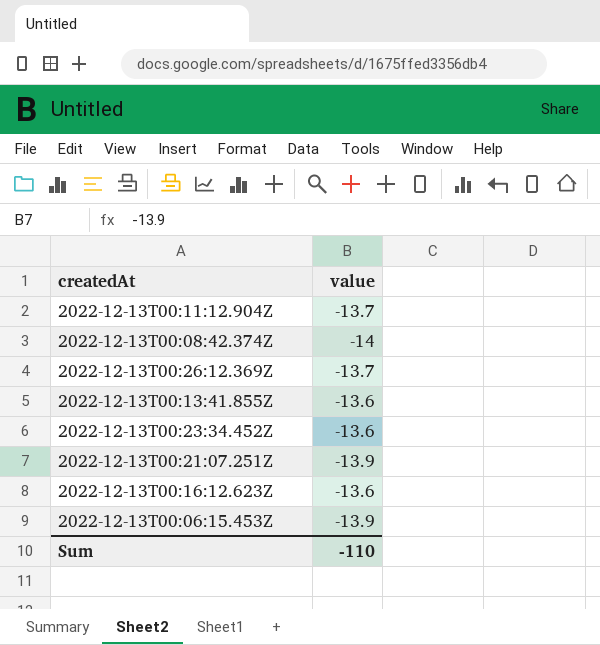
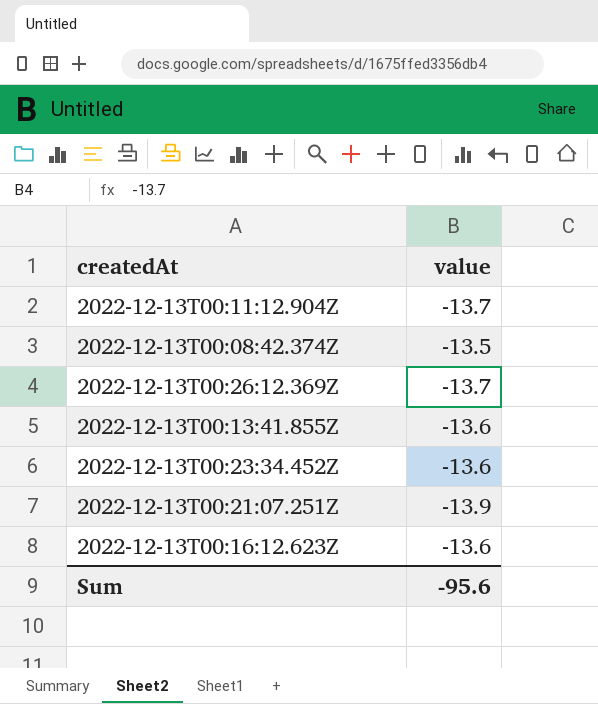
row 2022-12-13T00:06:15.453Z: -13.9 -> none
2022-12-13T00:08:42.374Z | value: -14 -> -13.5
Sum | value: -110 -> -95.6

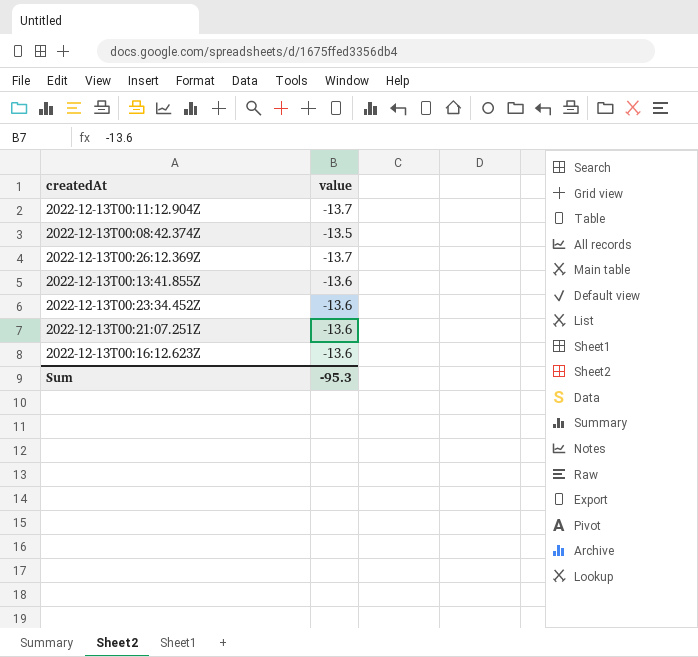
2022-12-13T00:21:07.251Z | value: -13.9 -> -13.6
Sum | value: -95.6 -> -95.3

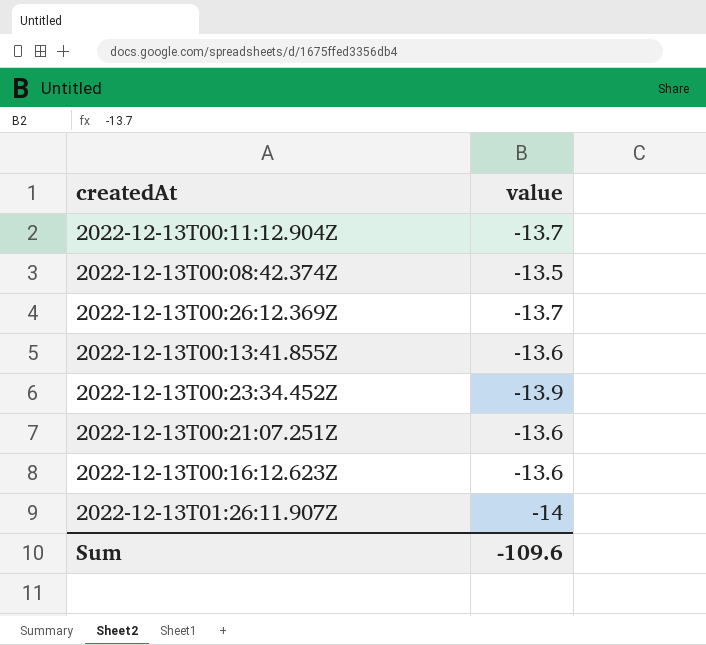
2022-12-13T00:23:34.452Z | value: -13.6 -> -13.9
row 2022-12-13T01:26:11.907Z: none -> -14
Sum | value: -95.3 -> -109.6

